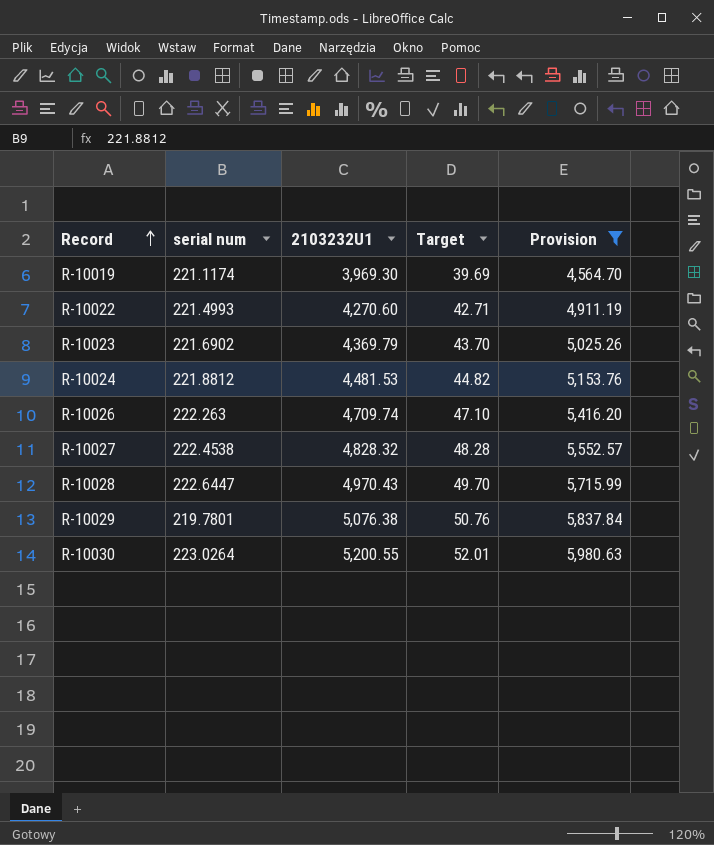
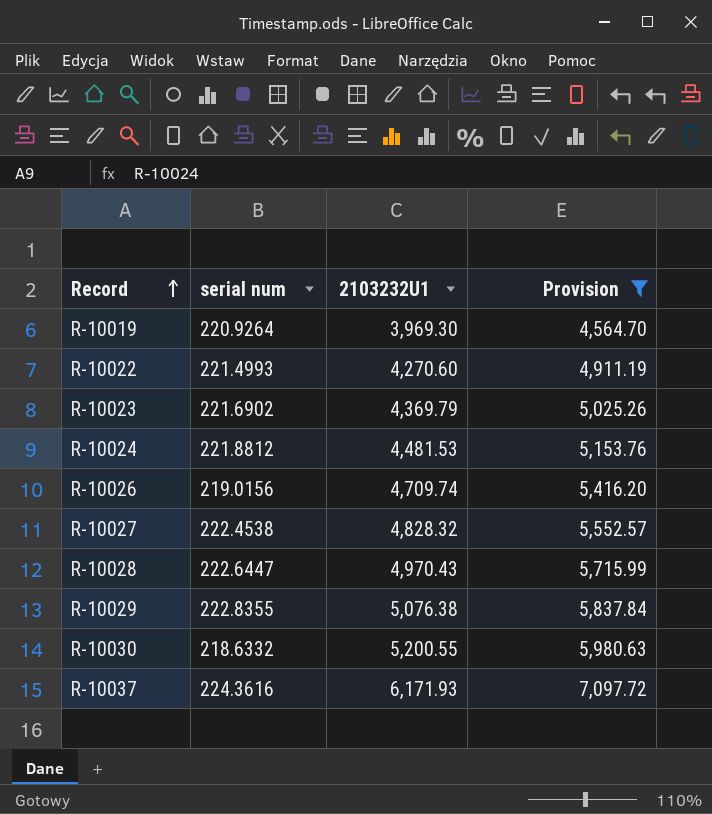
column Target | formula: [2103232U1] * 0.01 -> none
R-10019 | serial num: 221.1174 -> 220.9264
R-10026 | serial num: 222.263 -> 219.0156
R-10029 | serial num: 219.7801 -> 222.8355
R-10030 | serial num: 223.0264 -> 218.6332
row R-10037: none -> 224.3616 | 6,171.93 | 7,097.72

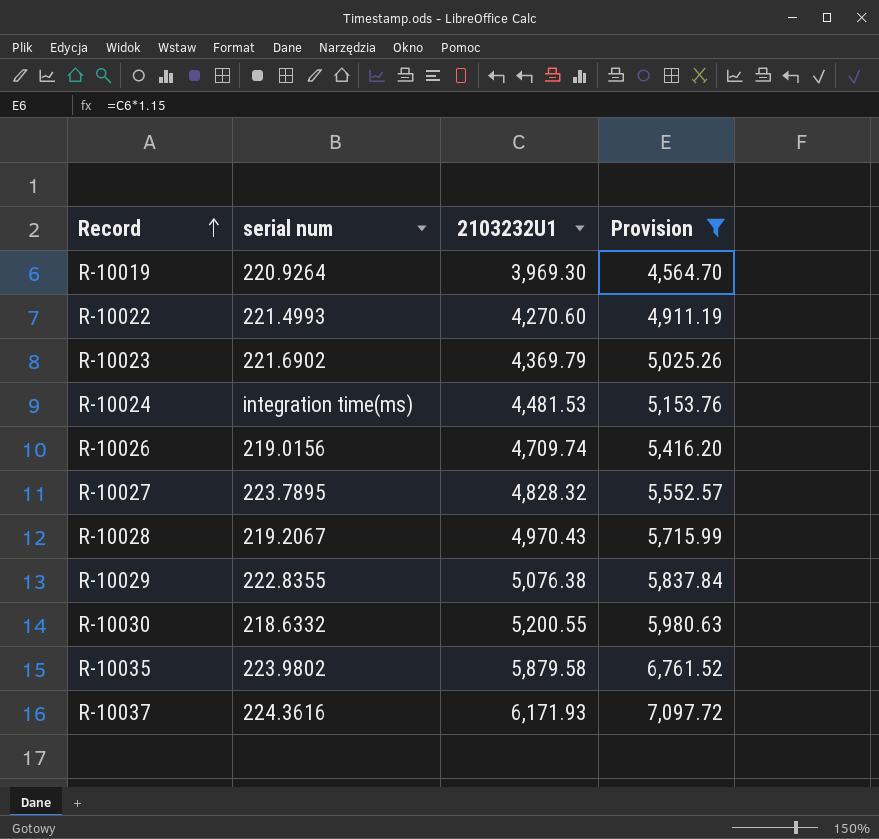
R-10024 | serial num: 221.8812 -> integration time(ms)
R-10027 | serial num: 222.4538 -> 223.7895
R-10028 | serial num: 222.6447 -> 219.2067
row R-10035: none -> 223.9802 | 5,879.58 | 6,761.52

